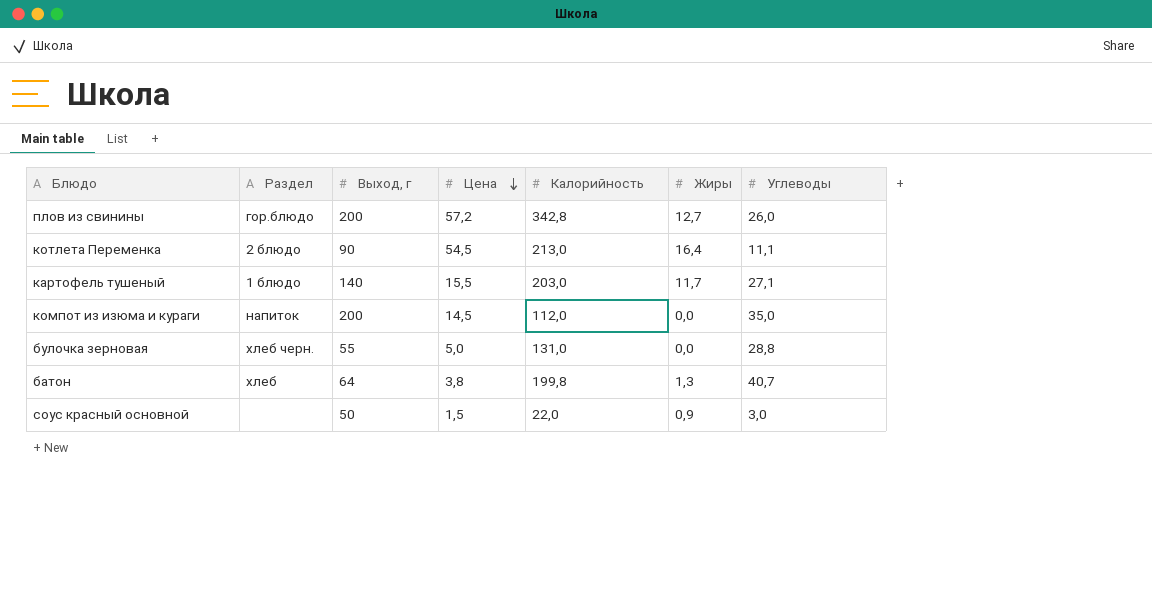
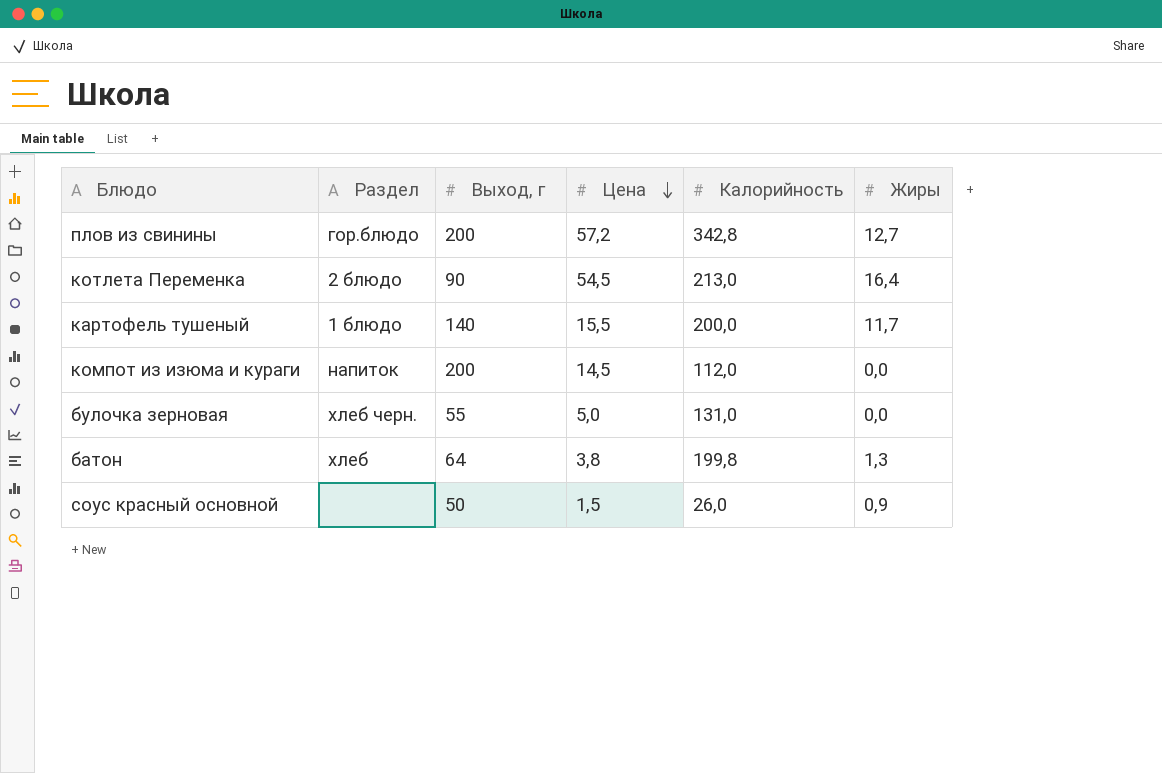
column Углеводы | position: 7 -> none
картофель тушеный | Калорийность: 203,0 -> 200,0
соус красный основной | Калорийность: 22,0 -> 26,0

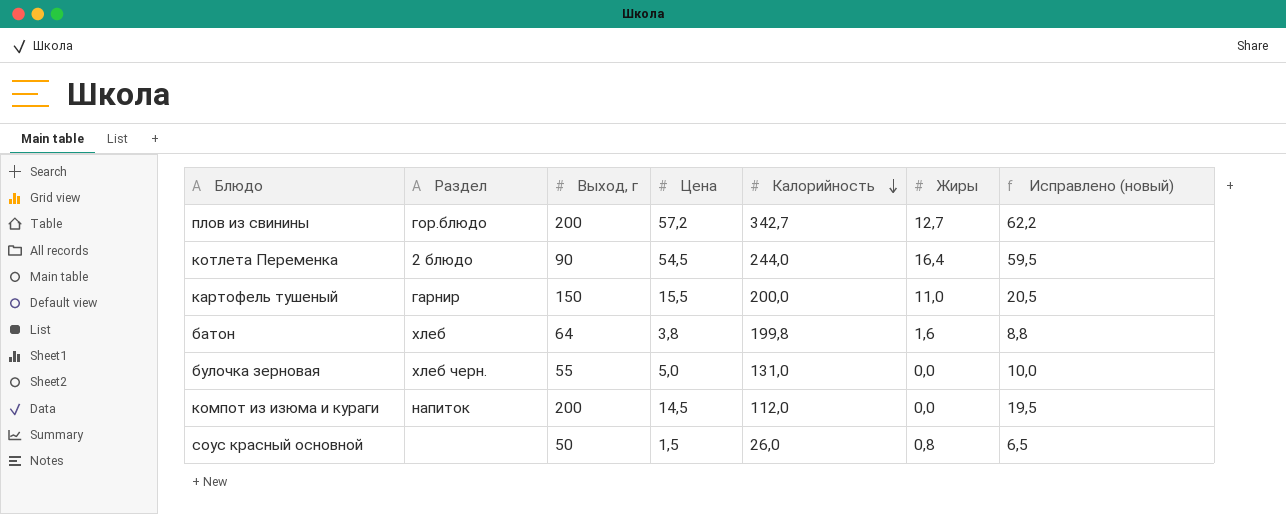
row order: Цена descending -> Калорийность descending
column Исправлено (новый) | formula: none -> [Цена] + 5
плов из свинины | Калорийность: 342,8 -> 342,7
котлета Переменка | Калорийность: 213,0 -> 244,0
картофель тушеный | Раздел: 1 блюдо -> гарнир
картофель тушеный | Выход, г: 140 -> 150
картофель тушеный | Жиры: 11,7 -> 11,0
батон | Жиры: 1,3 -> 1,6
соус красный основной | Жиры: 0,9 -> 0,8

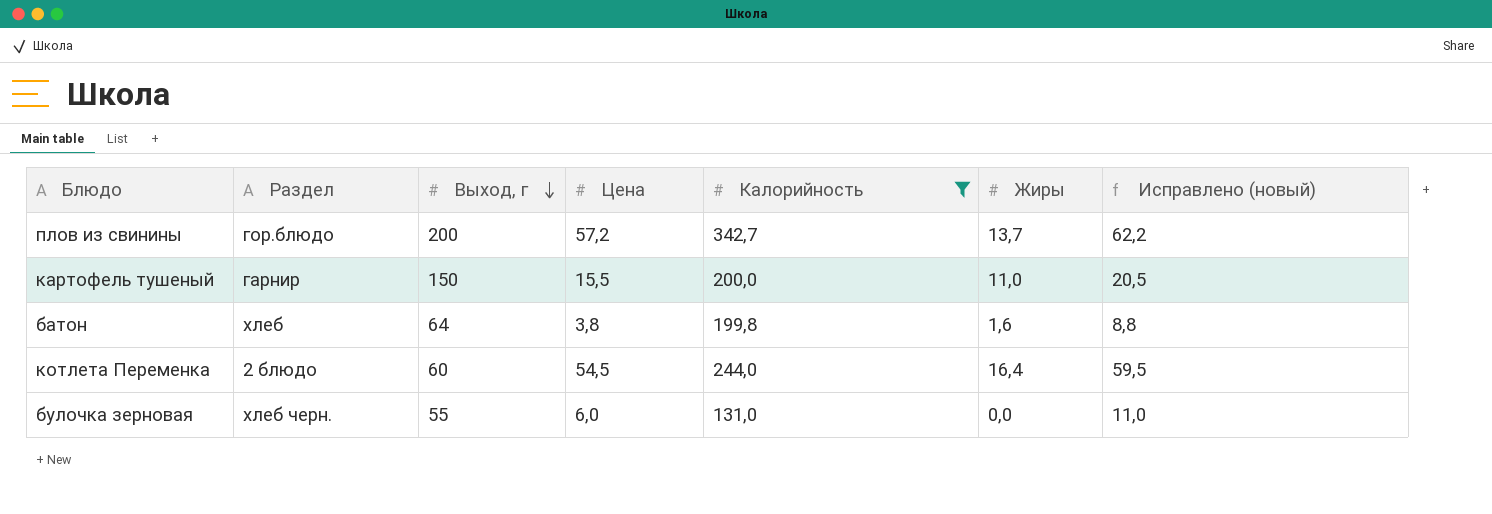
filter: none -> Калорийность >= 131,0
row order: Калорийность descending -> Выход, г descending
плов из свинины | Жиры: 12,7 -> 13,7
котлета Переменка | Выход, г: 90 -> 60
булочка зерновая | Цена: 5,0 -> 6,0
булочка зерновая | Исправлено (новый): 10,0 -> 11,0

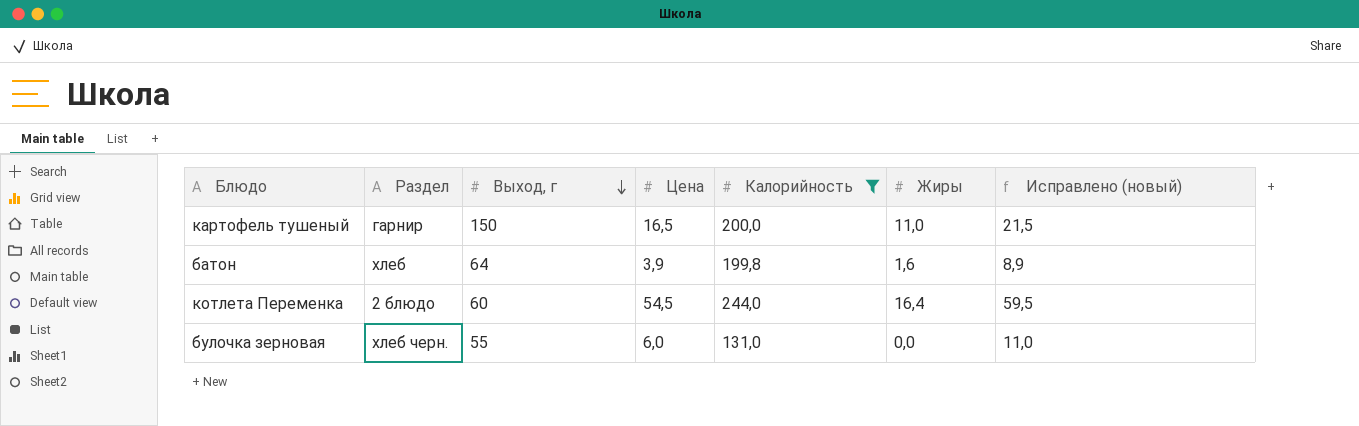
row плов из свинины: гор.блюдо | 200 | 57,2 | 342,7 | 13,7 | 62,2 -> none
картофель тушеный | Цена: 15,5 -> 16,5
картофель тушеный | Исправлено (новый): 20,5 -> 21,5
батон | Цена: 3,8 -> 3,9
батон | Исправлено (новый): 8,8 -> 8,9

